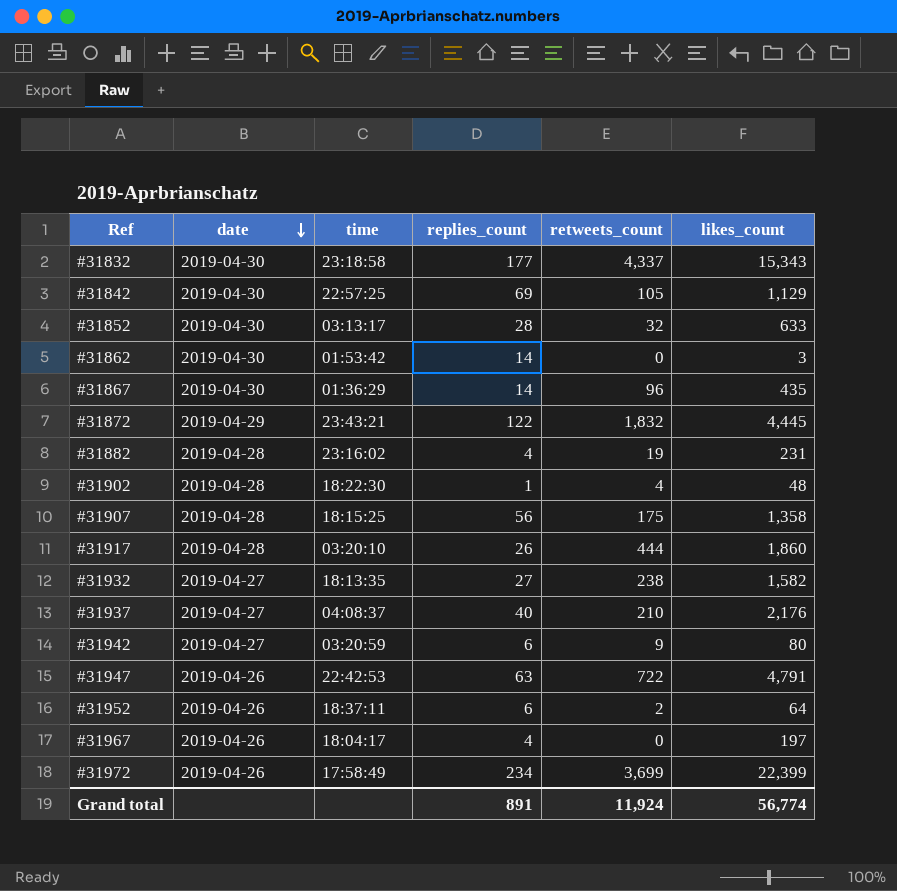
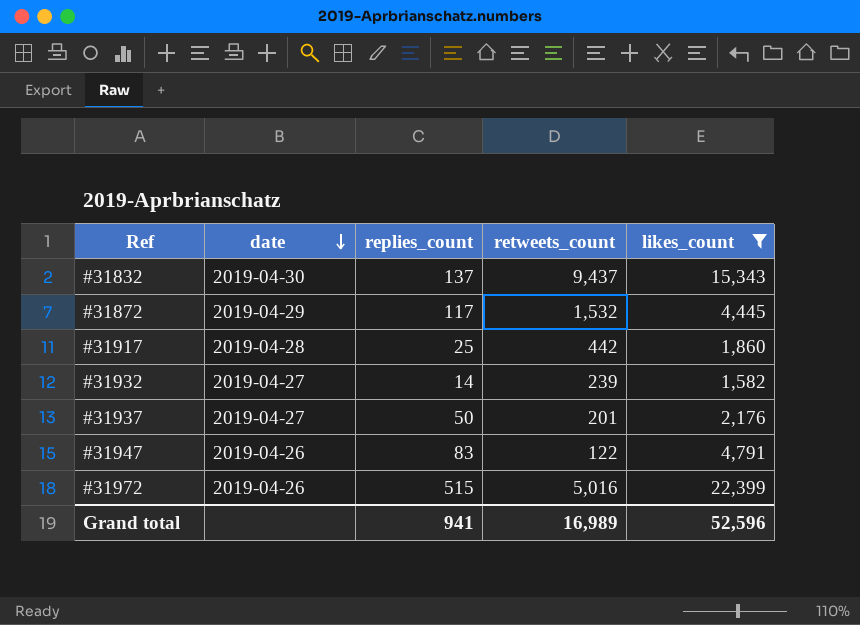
filter: none -> likes_count >= 1,582
column time | position: 3 -> none
#31832 | replies_count: 177 -> 137
#31832 | retweets_count: 4,337 -> 9,437
#31872 | replies_count: 122 -> 117
#31872 | retweets_count: 1,832 -> 1,532
#31917 | replies_count: 26 -> 25
#31917 | retweets_count: 444 -> 442
#31932 | replies_count: 27 -> 14
#31932 | retweets_count: 238 -> 239
#31937 | replies_count: 40 -> 50
#31937 | retweets_count: 210 -> 201
#31947 | replies_count: 63 -> 83
#31947 | retweets_count: 722 -> 122
#31972 | replies_count: 234 -> 515
#31972 | retweets_count: 3,699 -> 5,016
Grand total | replies_count: 891 -> 941
Grand total | retweets_count: 11,924 -> 16,989
Grand total | likes_count: 56,774 -> 52,596

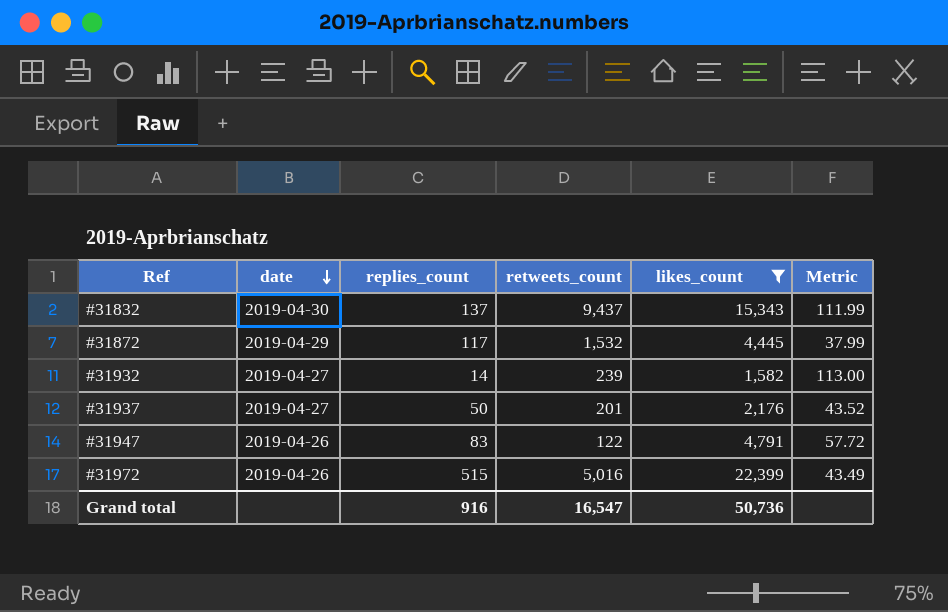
column Metric | formula: none -> [likes_count] / [replies_count]
row #31917: 2019-04-28 | 25 | 442 | 1,860 -> none
Grand total | replies_count: 941 -> 916
Grand total | retweets_count: 16,989 -> 16,547
Grand total | likes_count: 52,596 -> 50,736

